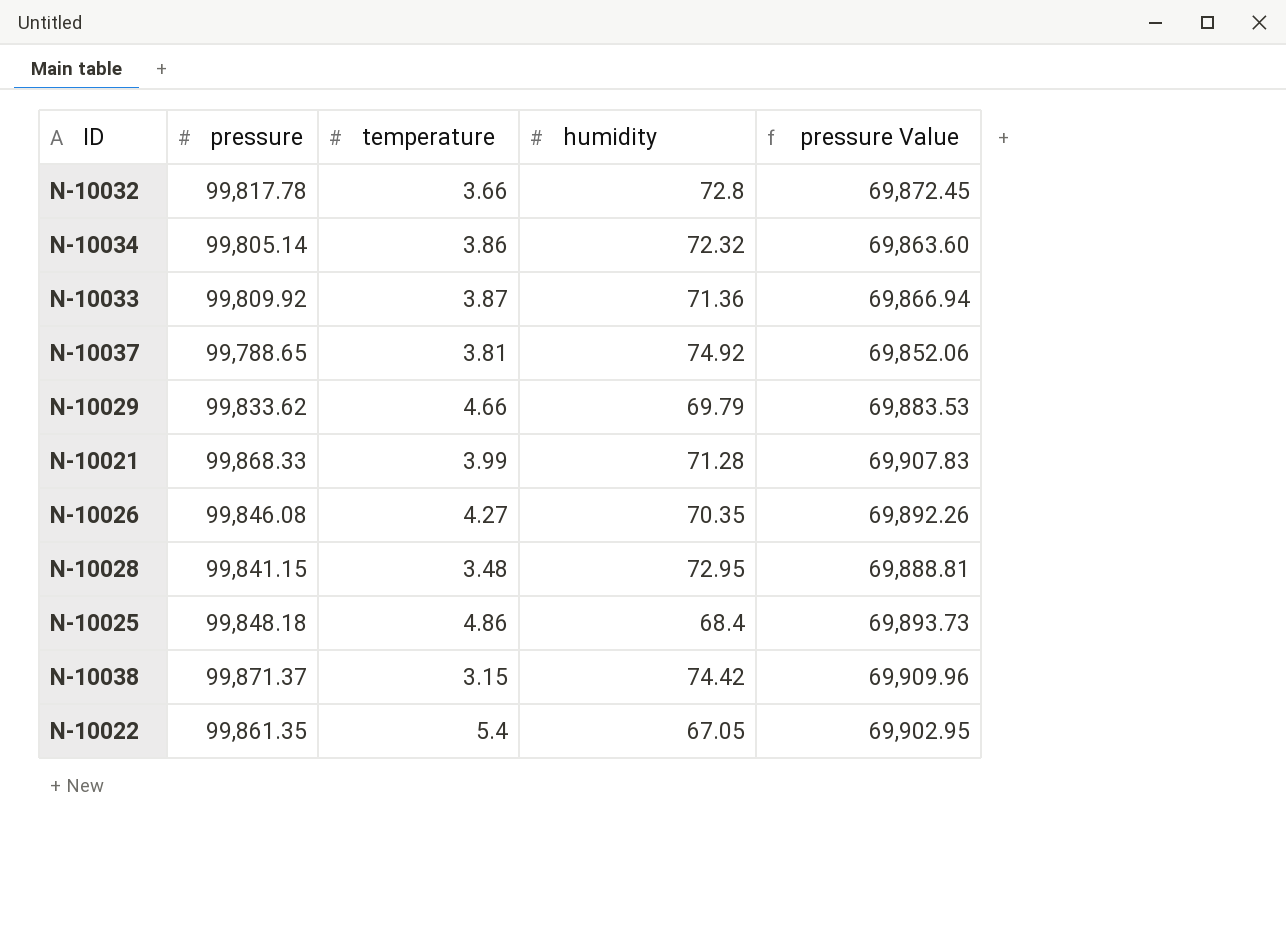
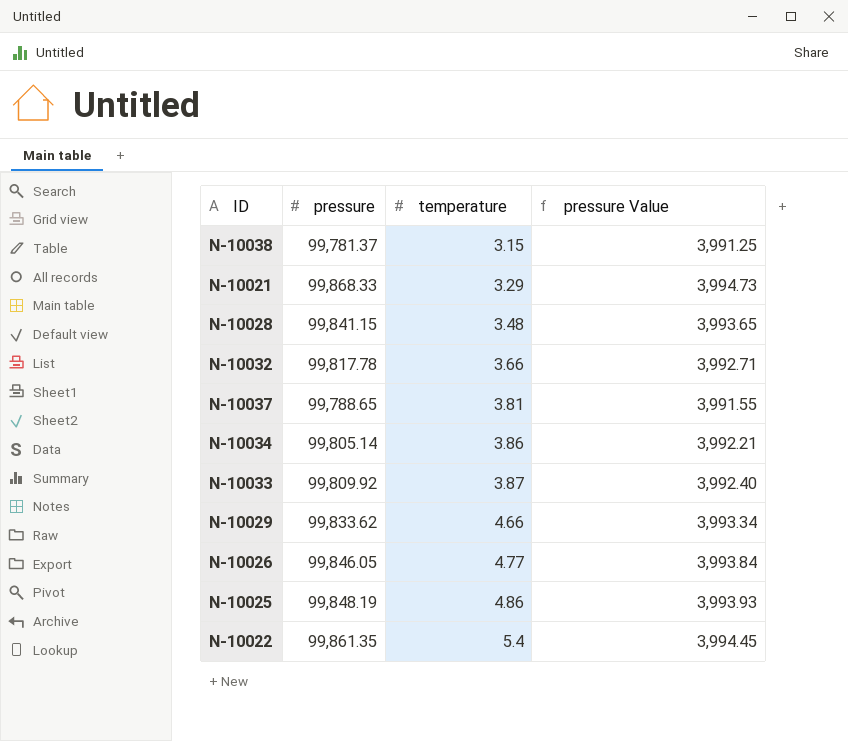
row order: none -> temperature ascending
column humidity | position: 4 -> none
column pressure Value | formula: [pressure] * 0.7 -> [pressure] * 0.04
N-10038 | pressure: 99,871.37 -> 99,781.37
N-10021 | temperature: 3.99 -> 3.29
N-10026 | pressure: 99,846.08 -> 99,846.05
N-10026 | temperature: 4.27 -> 4.77
N-10025 | pressure: 99,848.18 -> 99,848.19

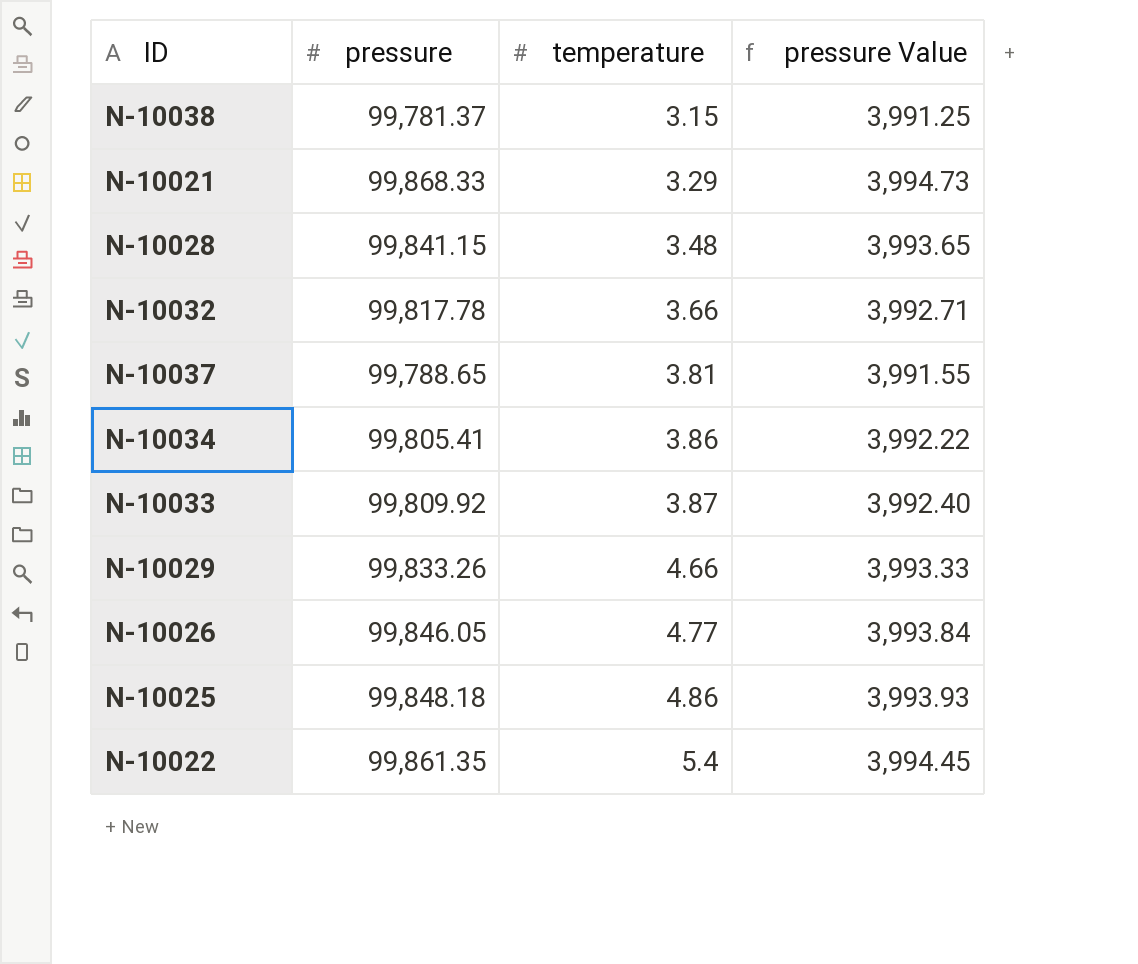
N-10034 | pressure: 99,805.14 -> 99,805.41
N-10034 | pressure Value: 3,992.21 -> 3,992.22
N-10029 | pressure: 99,833.62 -> 99,833.26
N-10029 | pressure Value: 3,993.34 -> 3,993.33
N-10025 | pressure: 99,848.19 -> 99,848.18

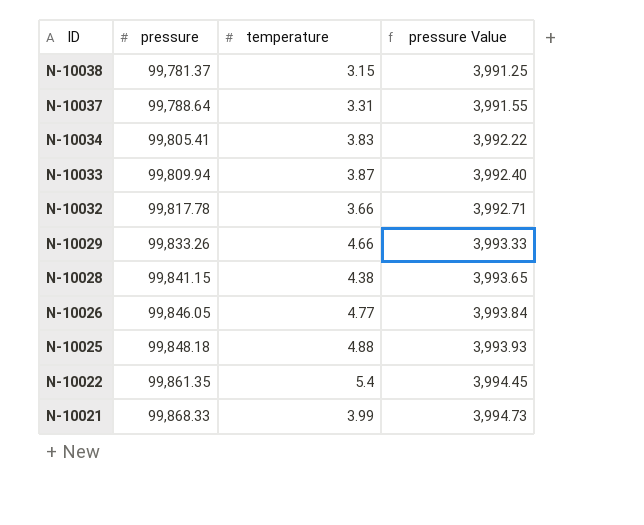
row order: temperature ascending -> ID descending
N-10037 | pressure: 99,788.65 -> 99,788.64
N-10037 | temperature: 3.81 -> 3.31
N-10034 | temperature: 3.86 -> 3.83
N-10033 | pressure: 99,809.92 -> 99,809.94
N-10028 | temperature: 3.48 -> 4.38
N-10025 | temperature: 4.86 -> 4.88
N-10021 | temperature: 3.29 -> 3.99

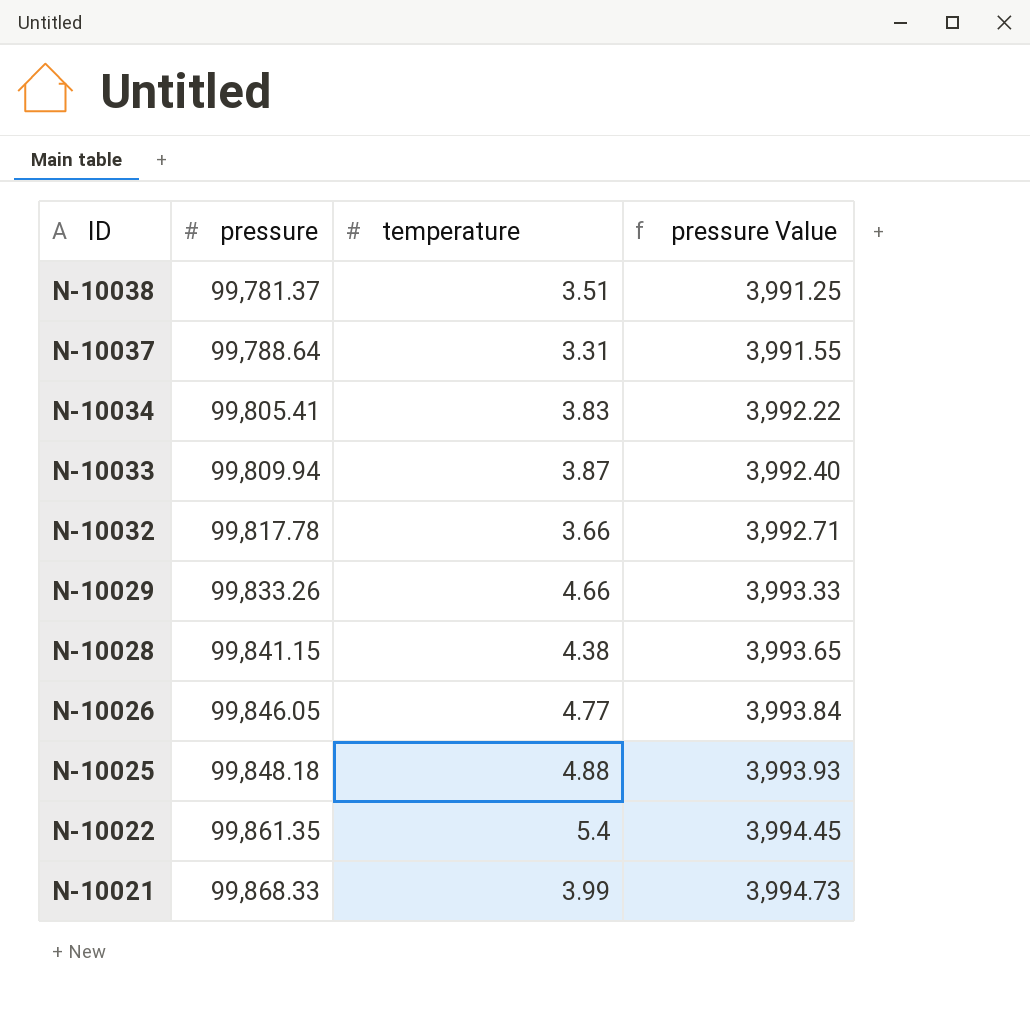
N-10038 | temperature: 3.15 -> 3.51

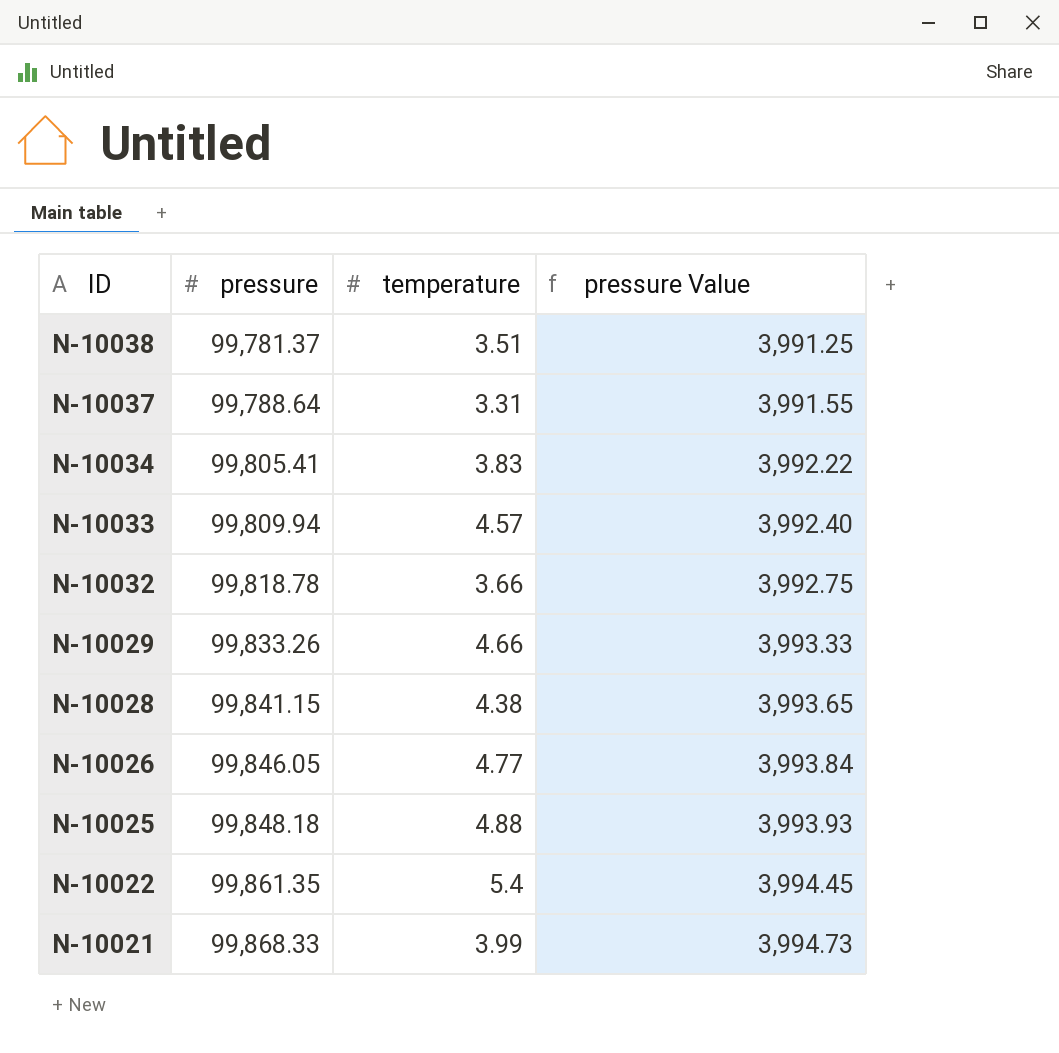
N-10033 | temperature: 3.87 -> 4.57
N-10032 | pressure: 99,817.78 -> 99,818.78
N-10032 | pressure Value: 3,992.71 -> 3,992.75

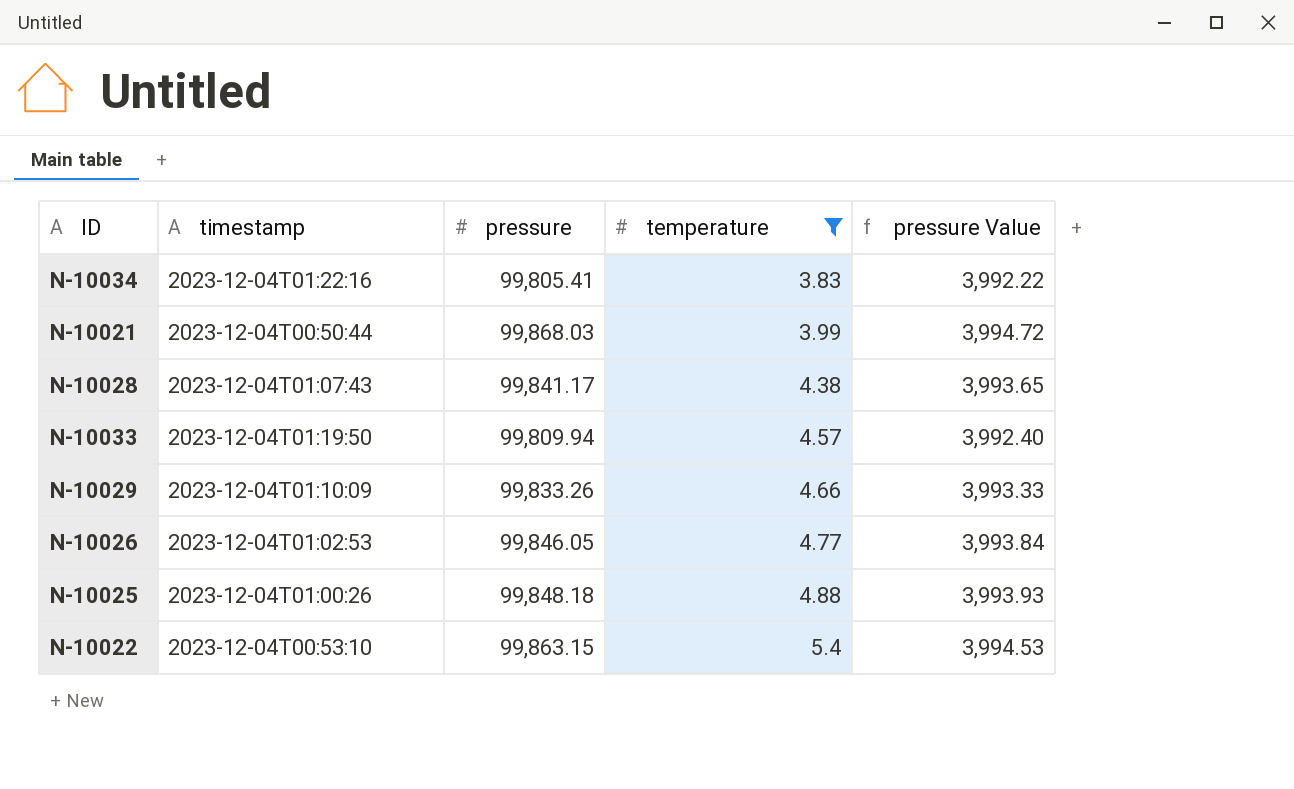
filter: none -> temperature >= 3.83
row order: ID descending -> temperature ascending
column timestamp | position: none -> 2
N-10021 | pressure: 99,868.33 -> 99,868.03
N-10021 | pressure Value: 3,994.73 -> 3,994.72
N-10028 | pressure: 99,841.15 -> 99,841.17
N-10022 | pressure: 99,861.35 -> 99,863.15
N-10022 | pressure Value: 3,994.45 -> 3,994.53

